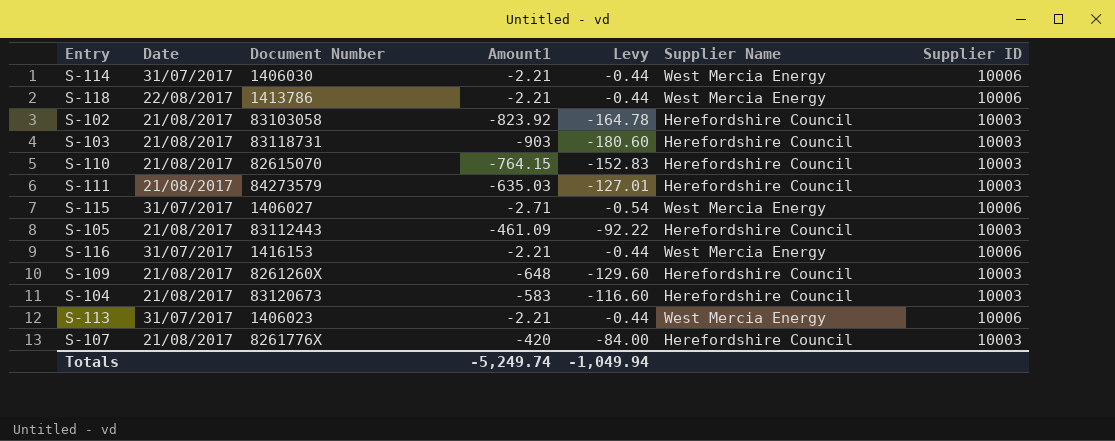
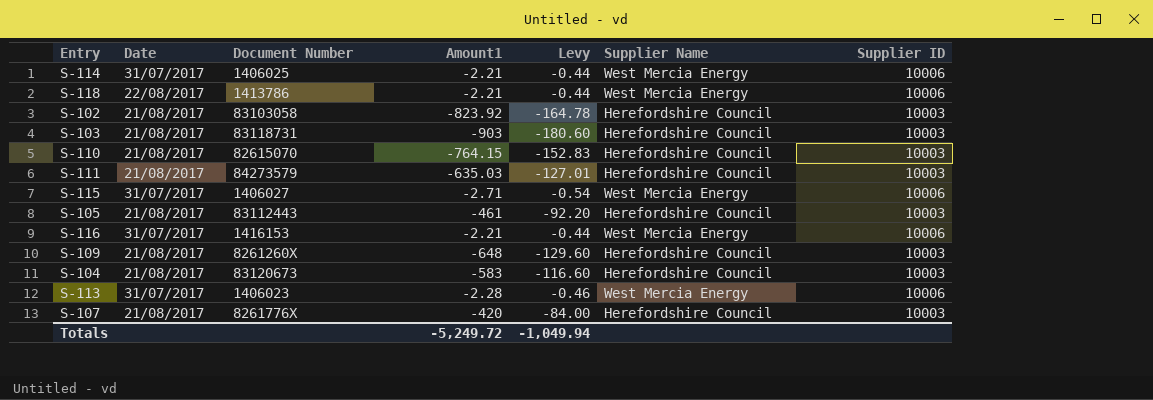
S-114 | Document Number: 1406030 -> 1406025
S-105 | Amount1: -461.09 -> -461
S-105 | Levy: -92.22 -> -92.20
S-113 | Amount1: -2.21 -> -2.28
S-113 | Levy: -0.44 -> -0.46
Totals | Amount1: -5,249.74 -> -5,249.72

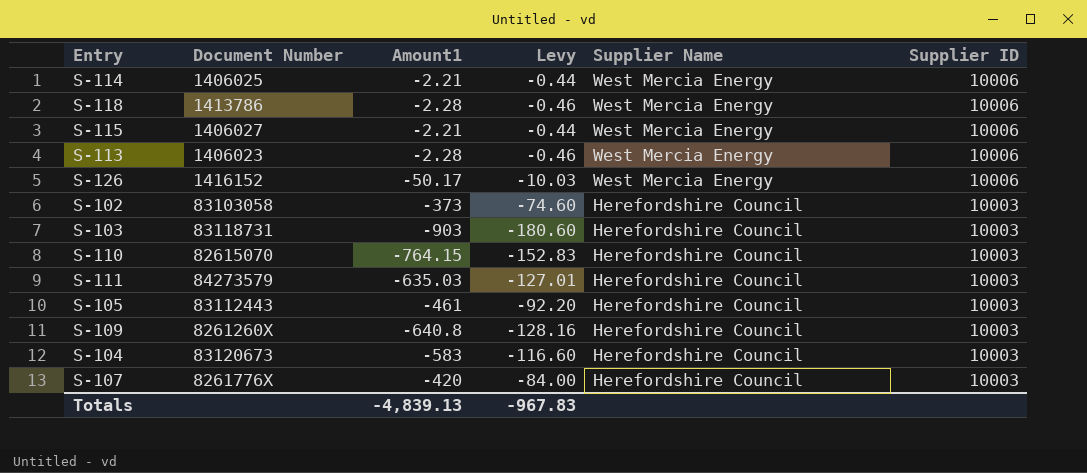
row order: none -> Supplier Name descending
column Date | position: 2 -> none
row S-116: 31/07/2017 | 1416153 | -2.21 | -0.44 | West Mercia Energy | 10006 -> none
S-118 | Amount1: -2.21 -> -2.28
S-118 | Levy: -0.44 -> -0.46
S-115 | Amount1: -2.71 -> -2.21
S-115 | Levy: -0.54 -> -0.44
row S-126: none -> 1416152 | -50.17 | -10.03 | West Mercia Energy | 10006
S-102 | Amount1: -823.92 -> -373
S-102 | Levy: -164.78 -> -74.60
S-109 | Amount1: -648 -> -640.8
S-109 | Levy: -129.60 -> -128.16
Totals | Amount1: -5,249.72 -> -4,839.13
Totals | Levy: -1,049.94 -> -967.83

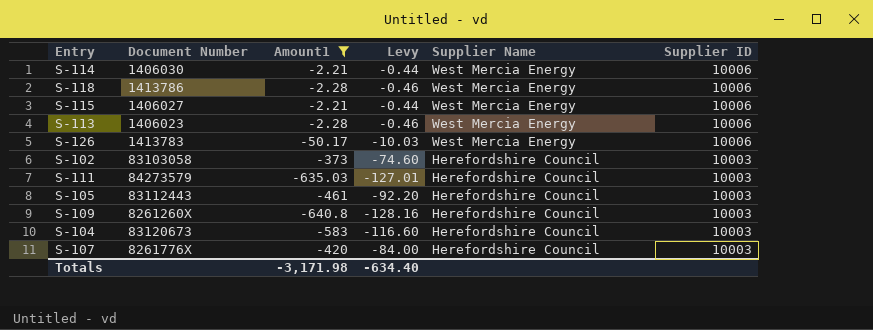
filter: none -> Amount1 >= -640.8
S-114 | Document Number: 1406025 -> 1406030
S-126 | Document Number: 1416152 -> 1413783
Totals | Amount1: -4,839.13 -> -3,171.98
Totals | Levy: -967.83 -> -634.40

